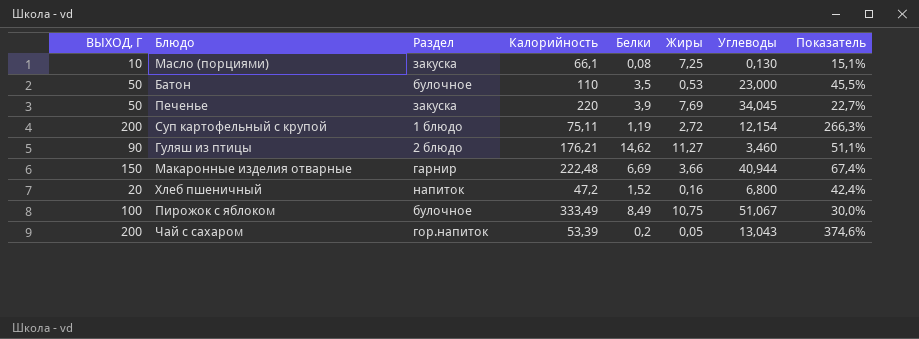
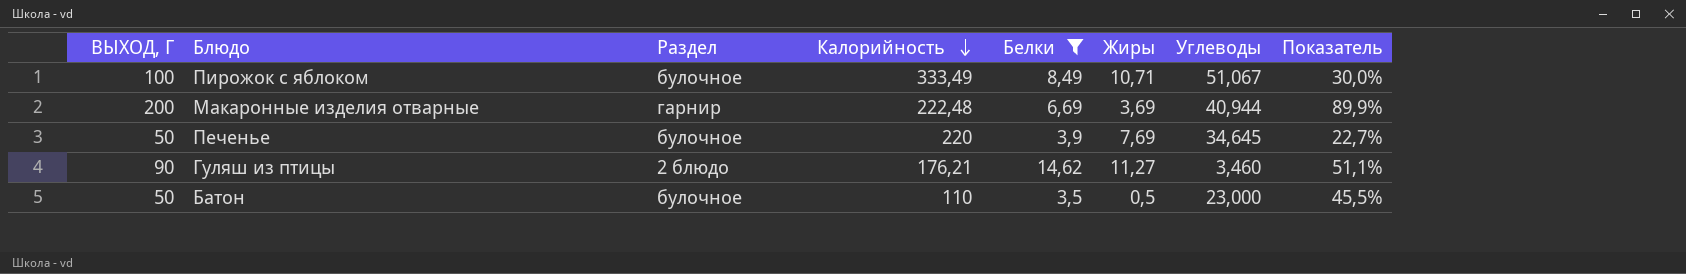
filter: none -> Белки >= 3,5
row order: none -> Калорийность descending
Пирожок с яблоком | Жиры: 10,75 -> 10,71
Макаронные изделия отварные | ВЫХОД, Г: 150 -> 200
Макаронные изделия отварные | Жиры: 3,66 -> 3,69
Макаронные изделия отварные | Показатель: 67,4% -> 89,9%
Печенье | Раздел: закуска -> булочное
Печенье | Углеводы: 34,045 -> 34,645
Батон | Жиры: 0,53 -> 0,5

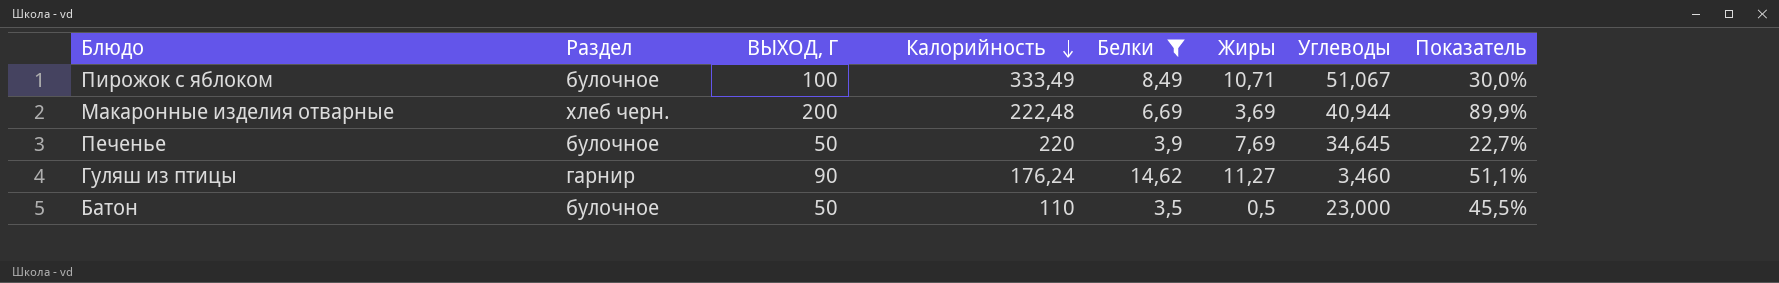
column ВЫХОД, Г | position: 1 -> 3
Макаронные изделия отварные | Раздел: гарнир -> хлеб черн.
Гуляш из птицы | Раздел: 2 блюдо -> гарнир
Гуляш из птицы | Калорийность: 176,21 -> 176,24

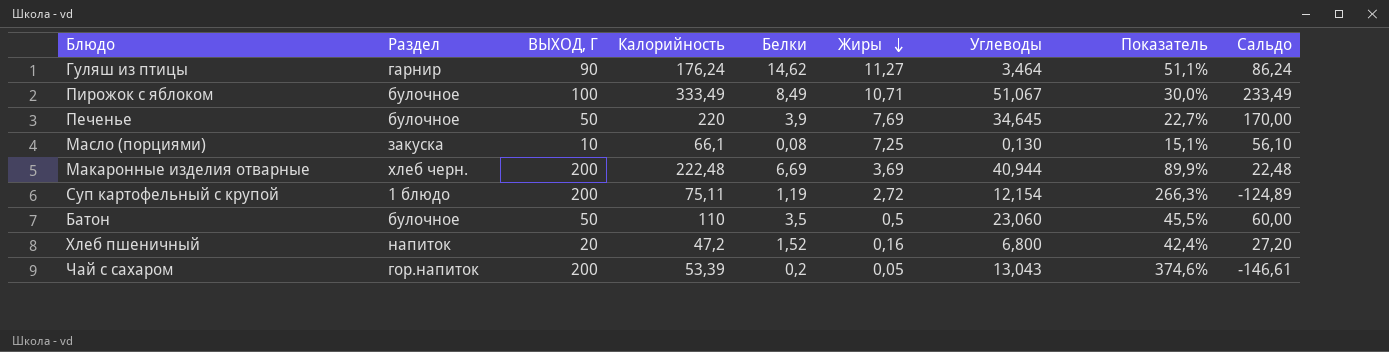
filter: Белки >= 3,5 -> none
row order: Калорийность descending -> Жиры descending
column Сальдо | formula: none -> [Калорийность] - [ВЫХОД, Г]
Гуляш из птицы | Углеводы: 3,460 -> 3,464
Батон | Углеводы: 23,000 -> 23,060

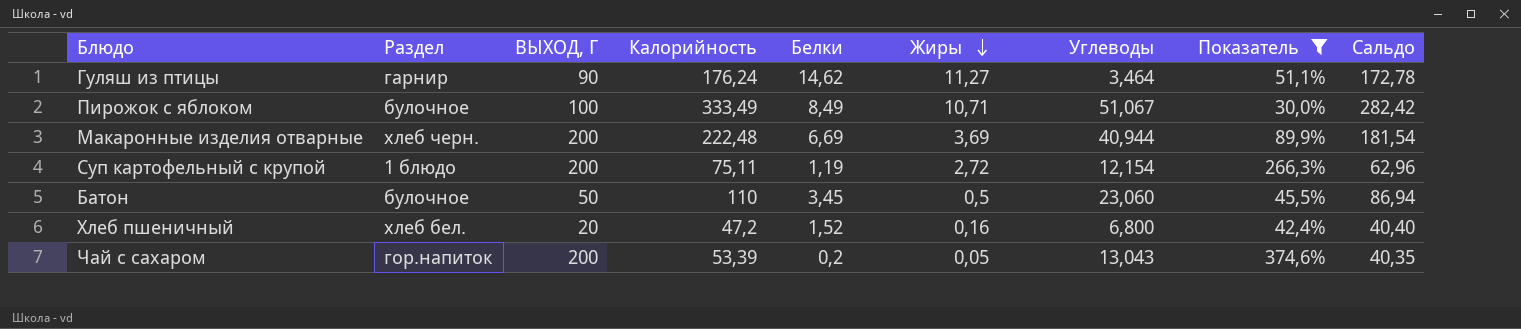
filter: none -> Показатель >= 30,0%
column Сальдо | formula: [Калорийность] - [ВЫХОД, Г] -> [Калорийность] - [Углеводы]
Батон | Белки: 3,5 -> 3,45
Хлеб пшеничный | Раздел: напиток -> хлеб бел.

